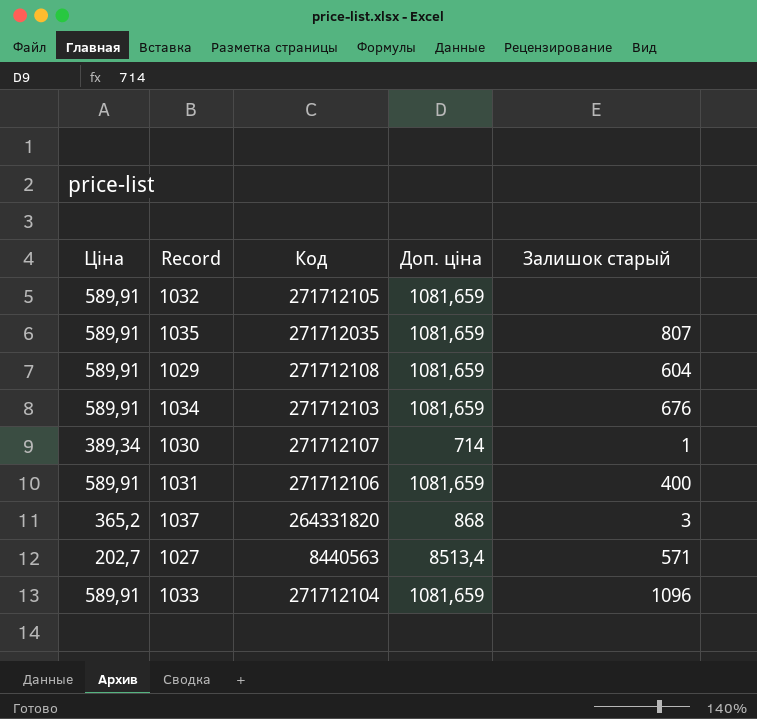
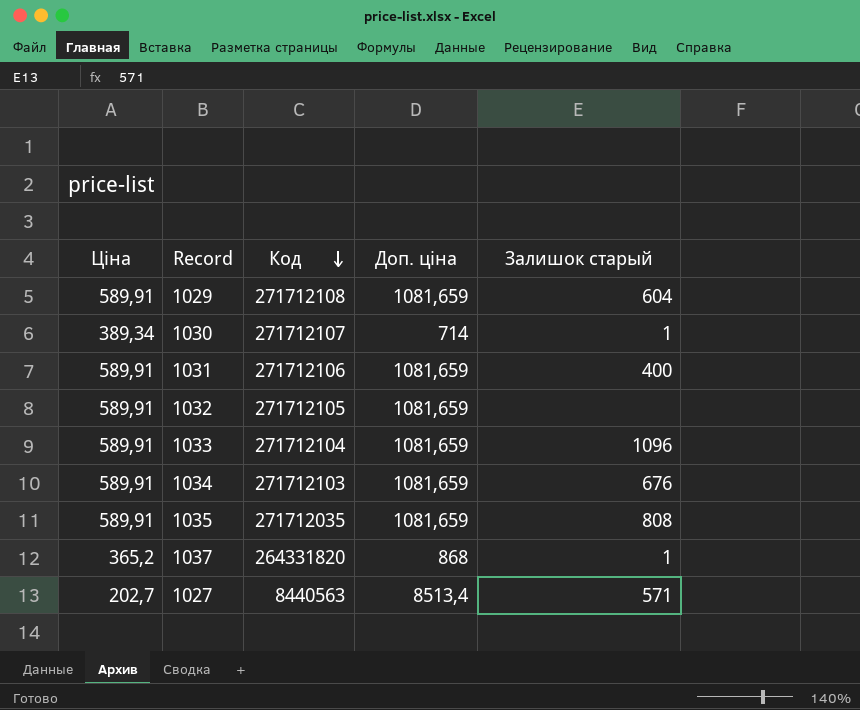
row order: none -> Код descending
1035 | Залишок старый: 807 -> 808
1037 | Залишок старый: 3 -> 1

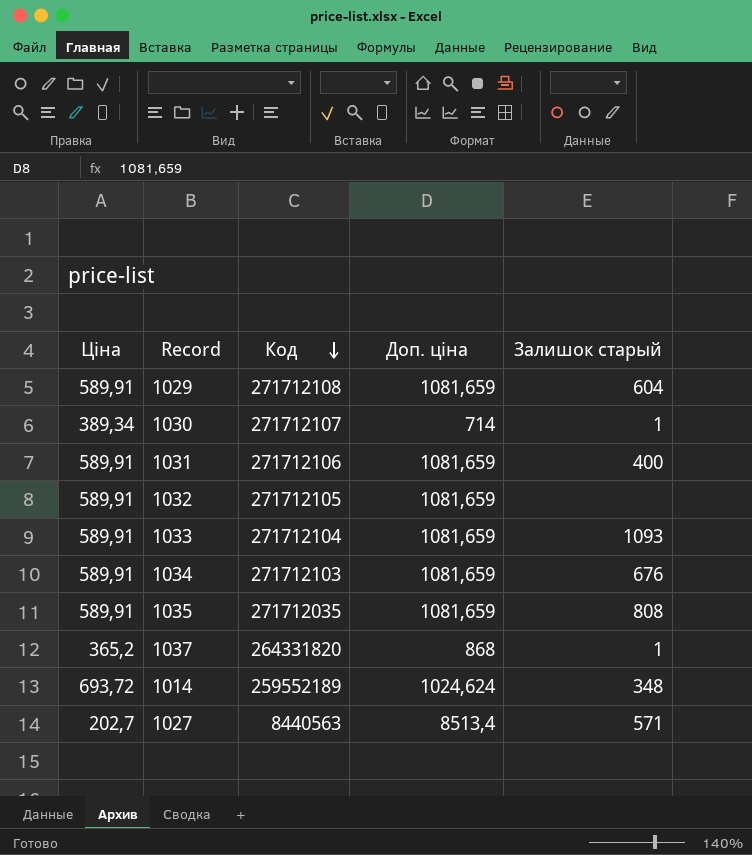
1033 | Залишок старый: 1096 -> 1093
row 1014: none -> 693,72 | 259552189 | 1024,624 | 348

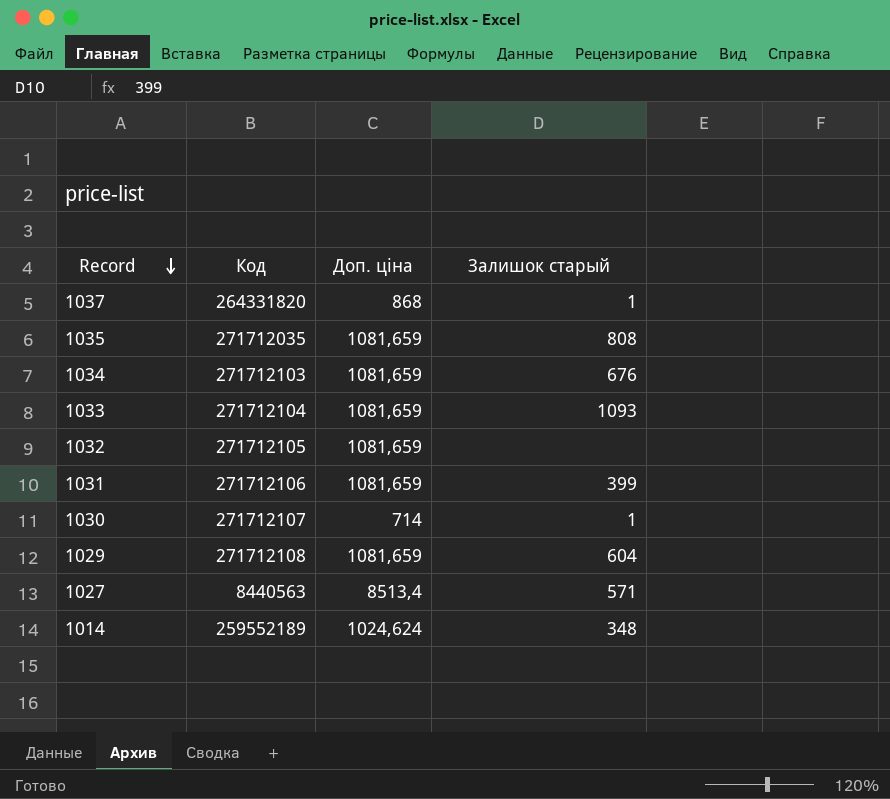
row order: Код descending -> Record descending
column Ціна | position: 1 -> none
1031 | Залишок старый: 400 -> 399

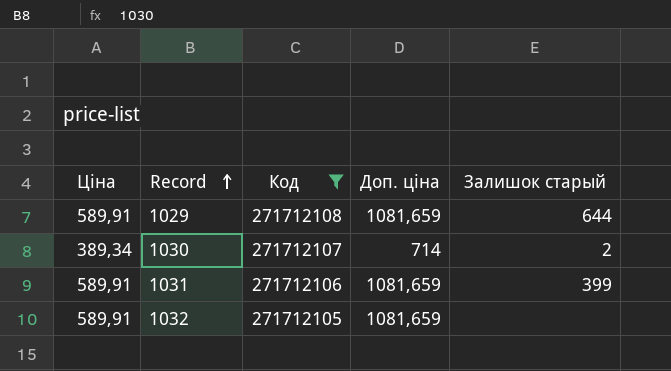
filter: none -> Код >= 271712105
row order: Record descending -> Record ascending
column Ціна | position: none -> 1
1029 | Залишок старый: 604 -> 644
1030 | Залишок старый: 1 -> 2

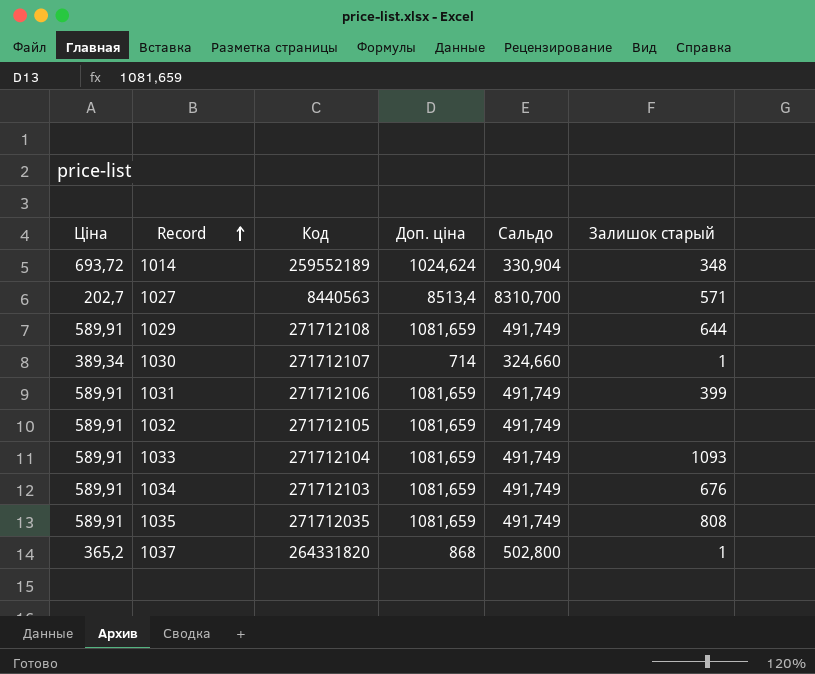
filter: Код >= 271712105 -> none
column Сальдо | formula: none -> [Доп. ціна] - [Ціна]
1030 | Залишок старый: 2 -> 1

